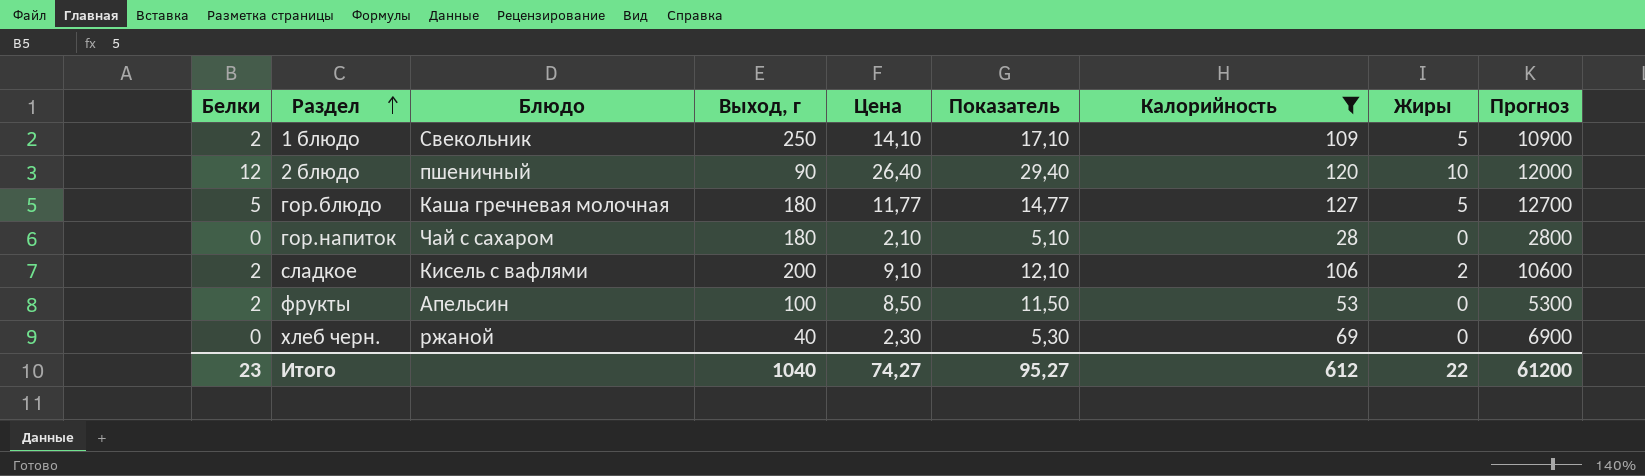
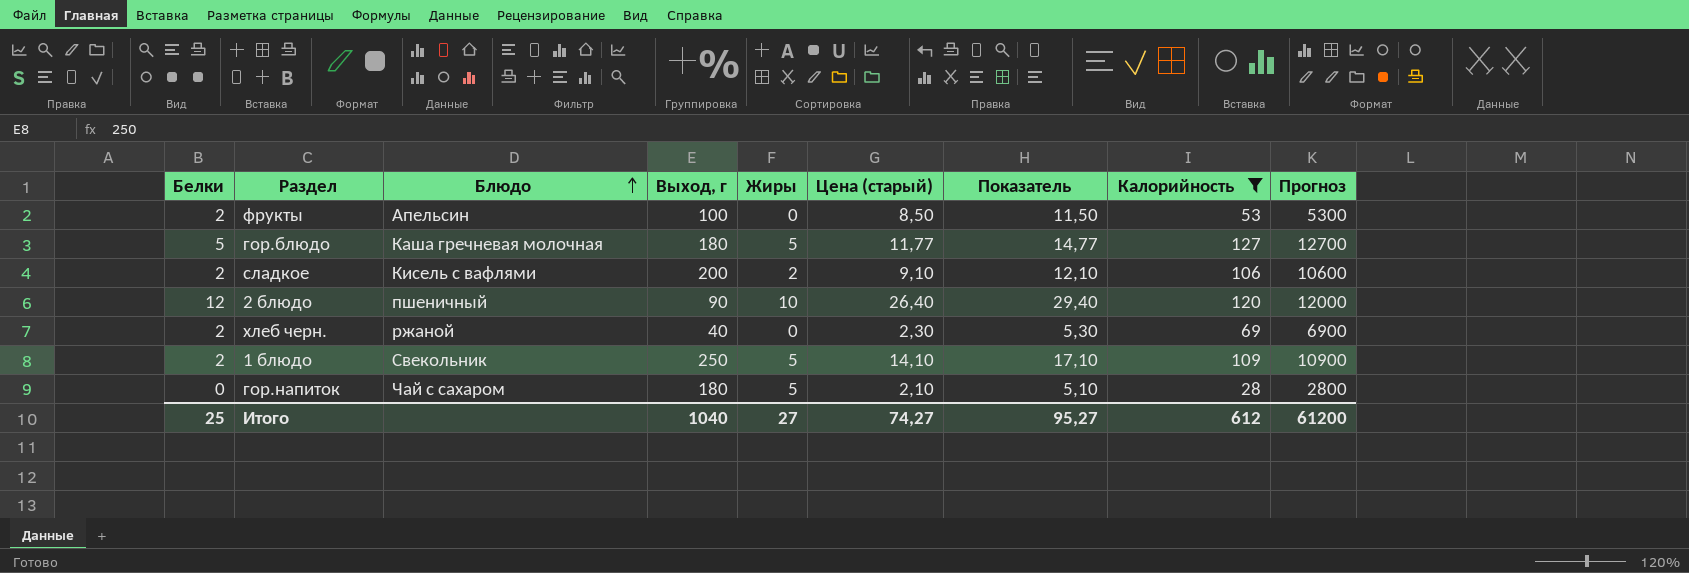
row order: Раздел ascending -> Блюдо ascending
column Жиры | position: 8 -> 5
column name: Цена -> Цена (старый)
хлеб черн. | Белки: 0 -> 2
гор.напиток | Жиры: 0 -> 5
Итого | Белки: 23 -> 25
Итого | Жиры: 22 -> 27

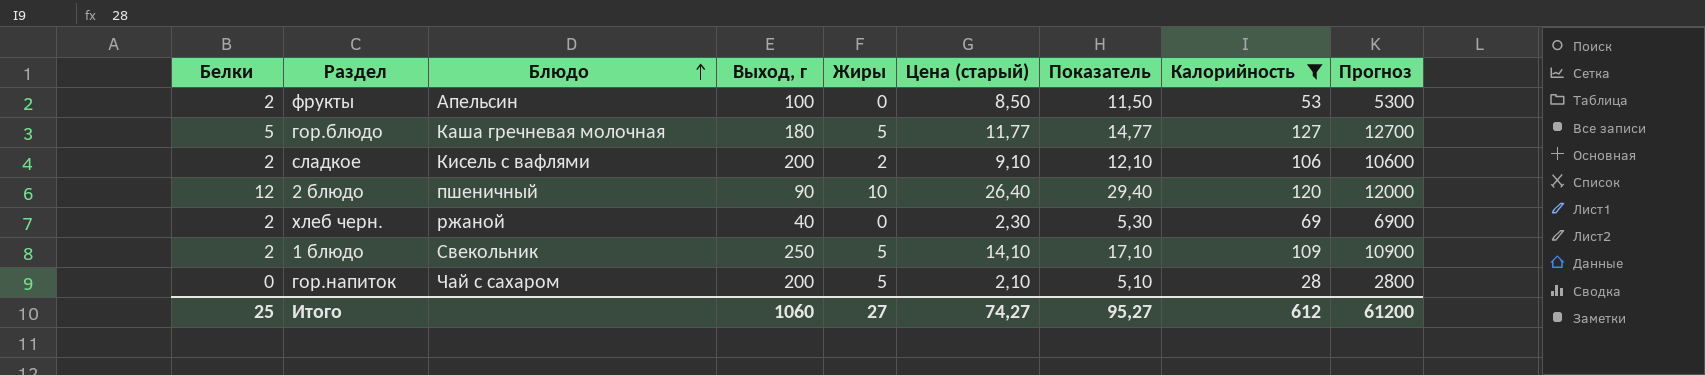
гор.напиток | Выход, г: 180 -> 200
Итого | Выход, г: 1040 -> 1060

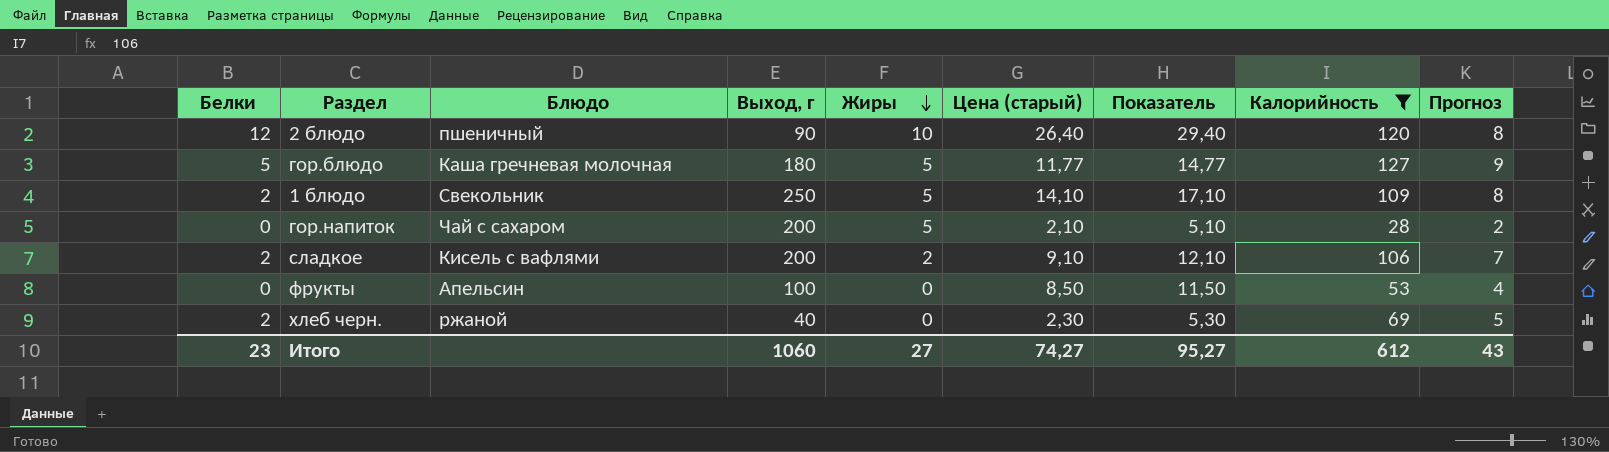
row order: Блюдо ascending -> Жиры descending
column Прогноз | formula: [Калорийность] * 100 -> [Калорийность] * 0,07
фрукты | Белки: 2 -> 0
Итого | Белки: 25 -> 23
Итого | Прогноз: 61200 -> 43

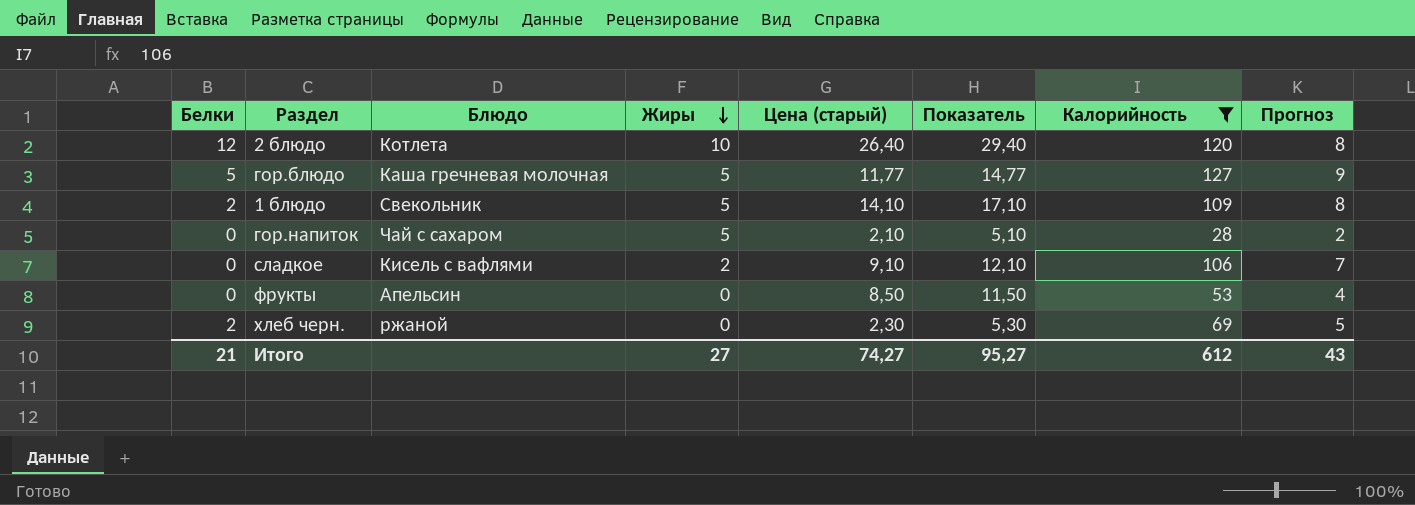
column Выход, г | position: 4 -> none
2 блюдо | Блюдо: пшеничный -> Котлета
сладкое | Белки: 2 -> 0
Итого | Белки: 23 -> 21

